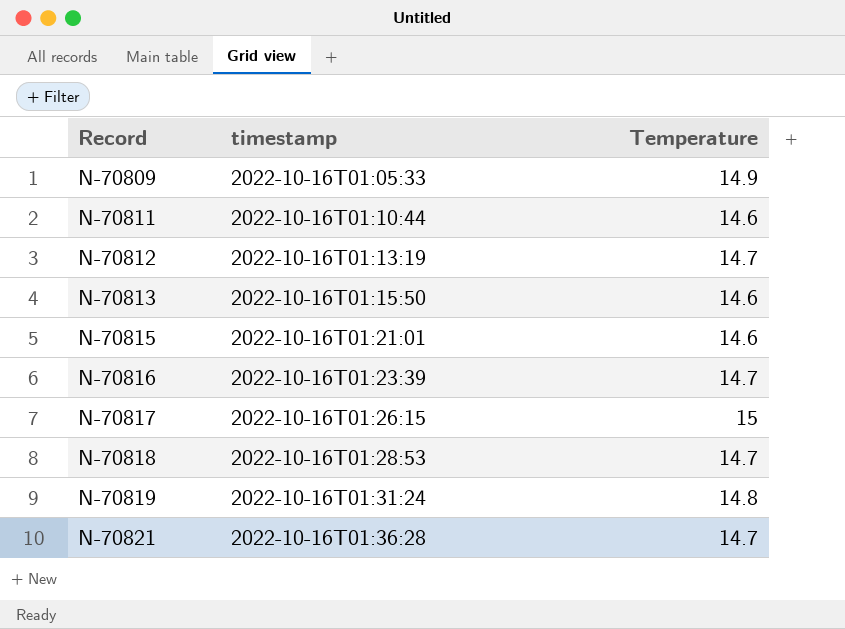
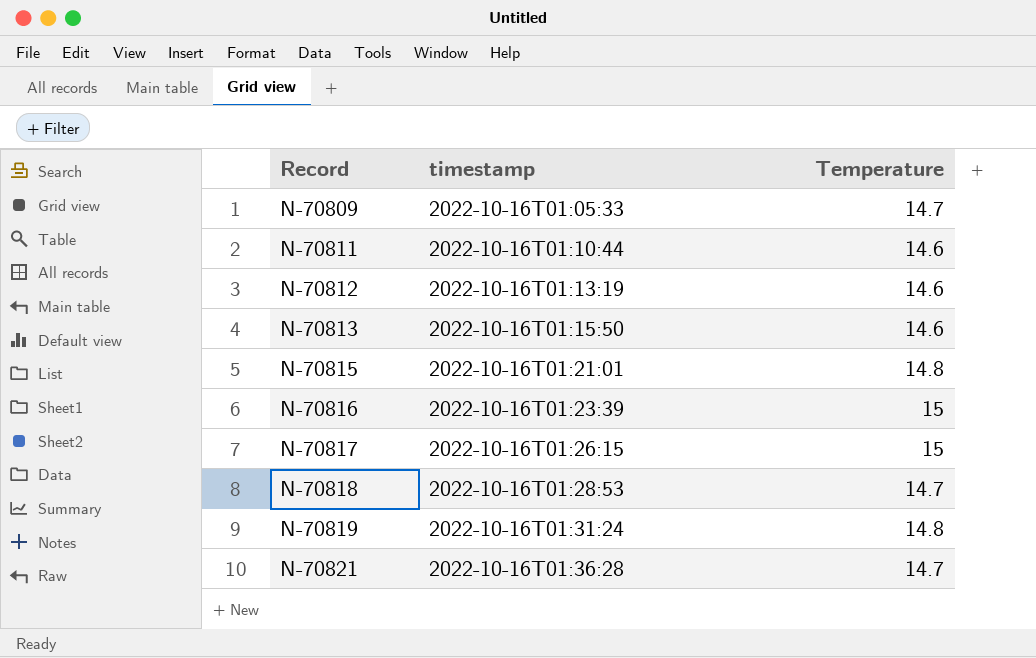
N-70809 | Temperature: 14.9 -> 14.7
N-70812 | Temperature: 14.7 -> 14.6
N-70815 | Temperature: 14.6 -> 14.8
N-70816 | Temperature: 14.7 -> 15

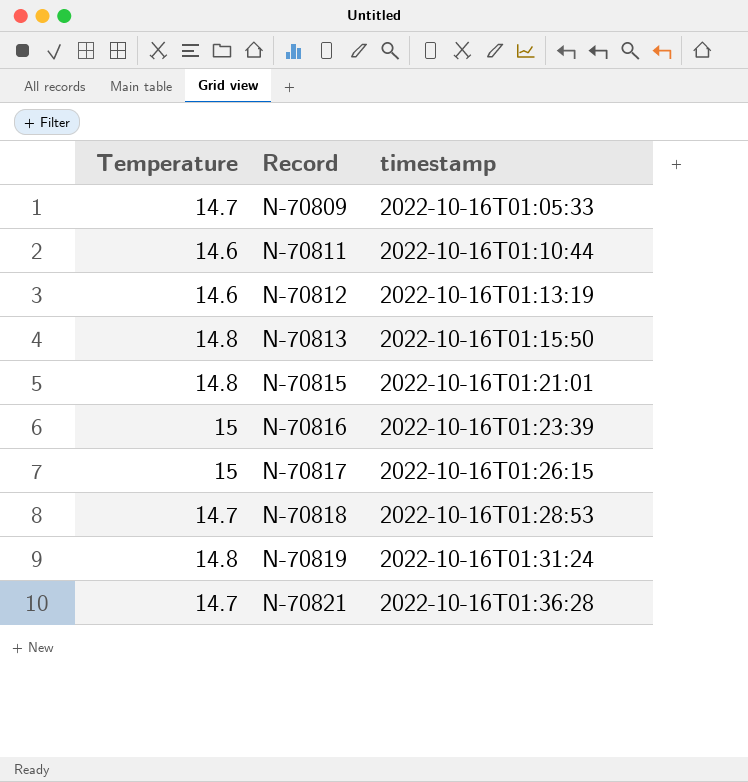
column Temperature | position: 3 -> 1
N-70813 | Temperature: 14.6 -> 14.8

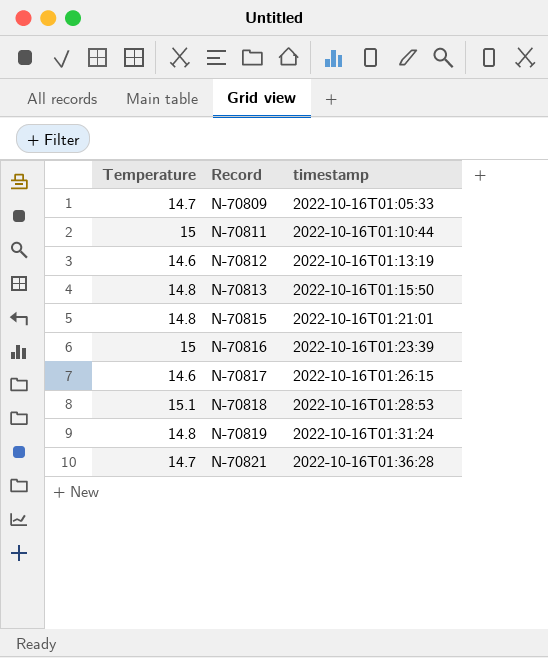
N-70811 | Temperature: 14.6 -> 15
N-70817 | Temperature: 15 -> 14.6
N-70818 | Temperature: 14.7 -> 15.1

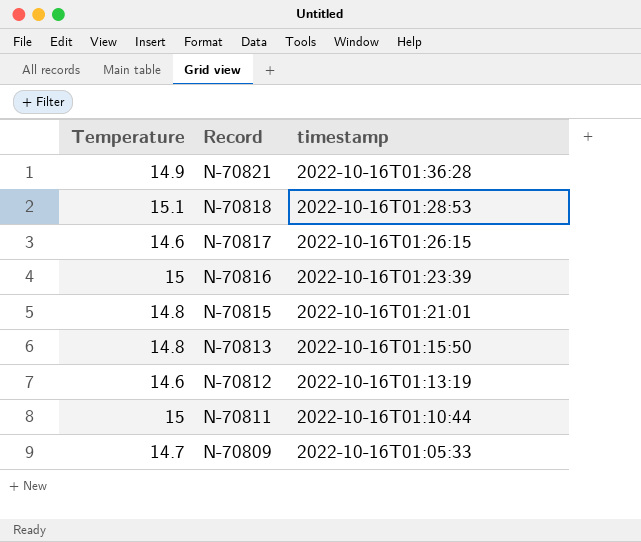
row order: Record ascending -> Record descending
row N-70819: 14.8 | 2022-10-16T01:31:24 -> none
N-70821 | Temperature: 14.7 -> 14.9

